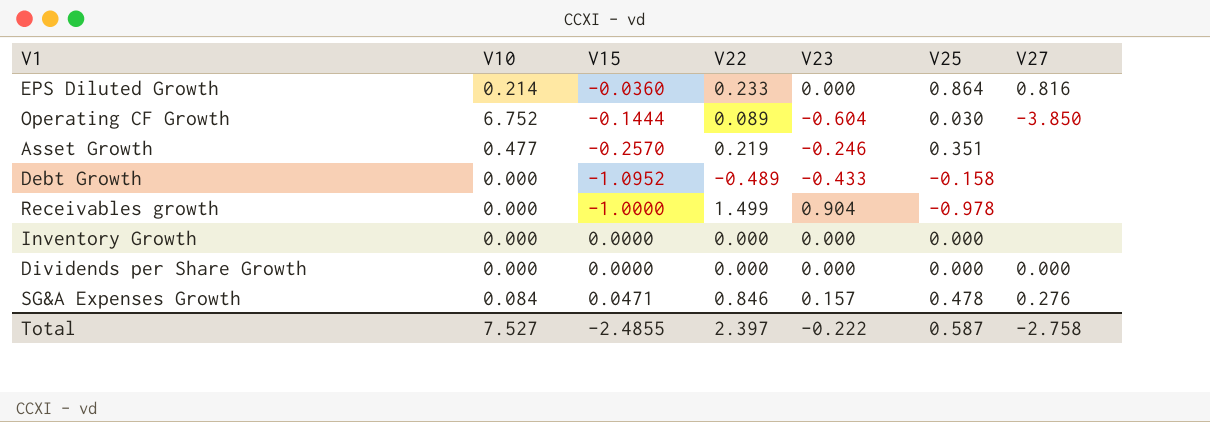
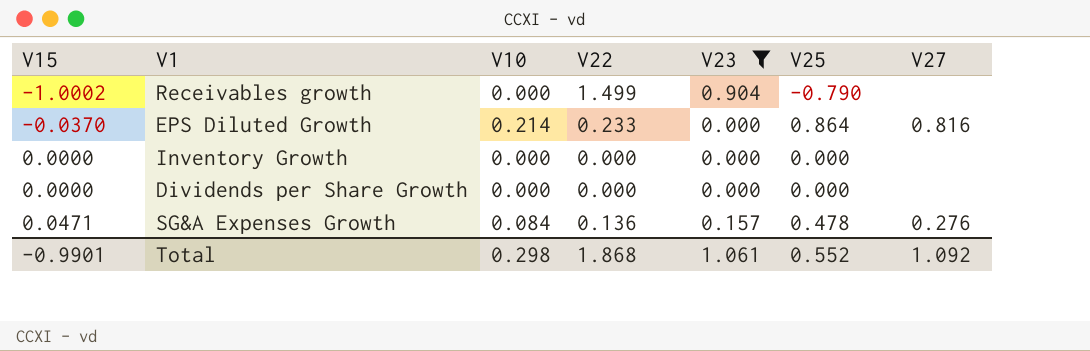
filter: none -> V23 >= 0.000
row order: none -> V15 ascending
column V15 | position: 3 -> 1
Receivables growth | V15: -1.0000 -> -1.0002
Receivables growth | V25: -0.978 -> -0.790
EPS Diluted Growth | V15: -0.0360 -> -0.0370
Dividends per Share Growth | V27: 0.000 -> none
SG&A Expenses Growth | V22: 0.846 -> 0.136
Total | V15: -2.4855 -> -0.9901
Total | V10: 7.527 -> 0.298
Total | V22: 2.397 -> 1.868
Total | V23: -0.222 -> 1.061
Total | V25: 0.587 -> 0.552
Total | V27: -2.758 -> 1.092

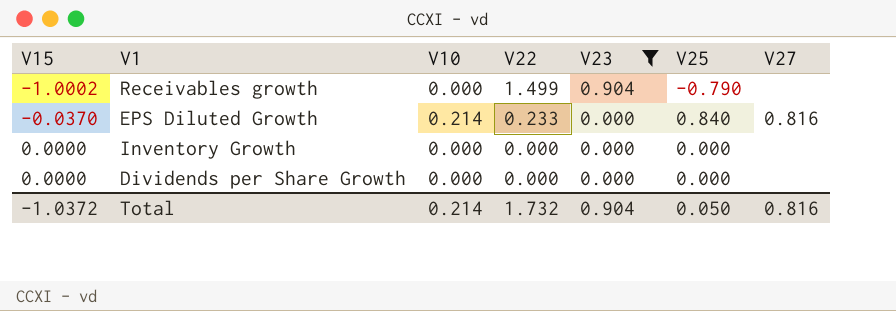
row SG&A Expenses Growth: 0.0471 | 0.084 | 0.136 | 0.157 | 0.478 | 0.276 -> none
EPS Diluted Growth | V25: 0.864 -> 0.840
Total | V15: -0.9901 -> -1.0372
Total | V10: 0.298 -> 0.214
Total | V22: 1.868 -> 1.732
Total | V23: 1.061 -> 0.904
Total | V25: 0.552 -> 0.050
Total | V27: 1.092 -> 0.816

